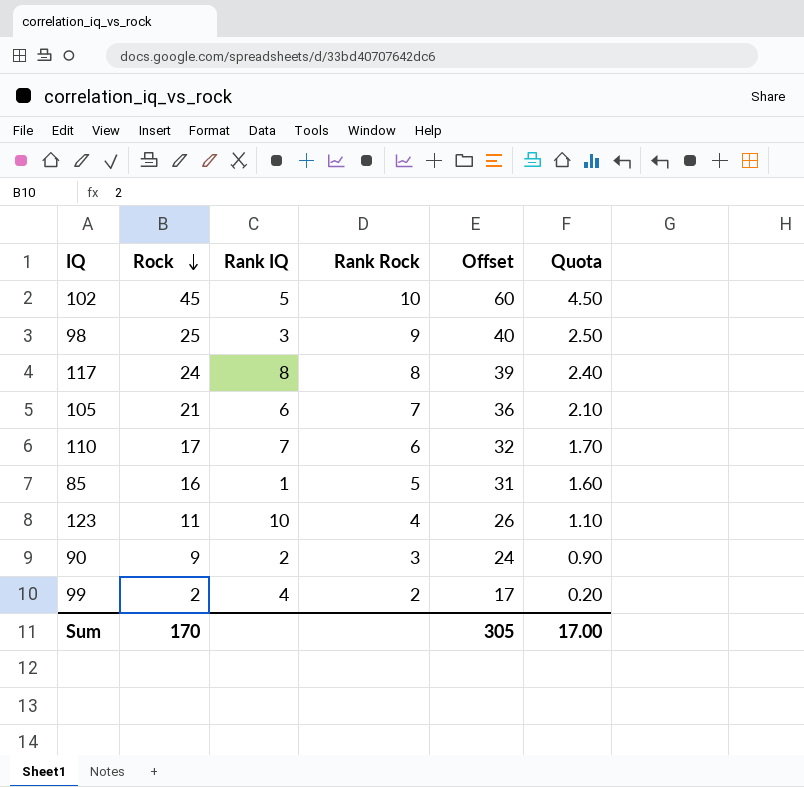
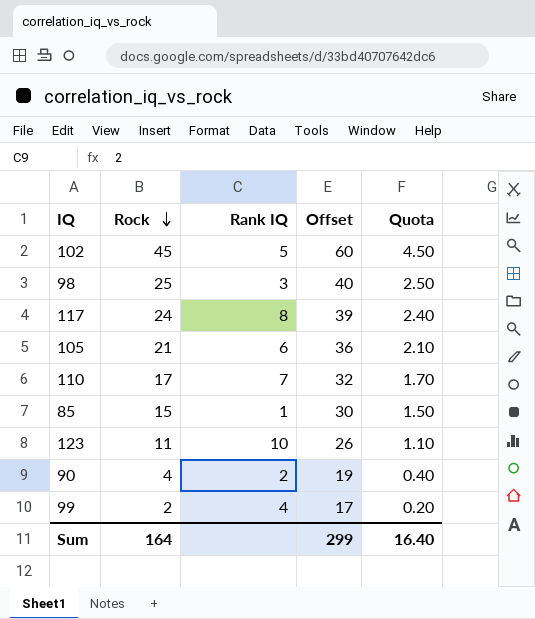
column Rank Rock | position: 4 -> none
85 | Rock: 16 -> 15
85 | Offset: 31 -> 30
85 | Quota: 1.60 -> 1.50
90 | Rock: 9 -> 4
90 | Offset: 24 -> 19
90 | Quota: 0.90 -> 0.40
Sum | Rock: 170 -> 164
Sum | Offset: 305 -> 299
Sum | Quota: 17.00 -> 16.40

